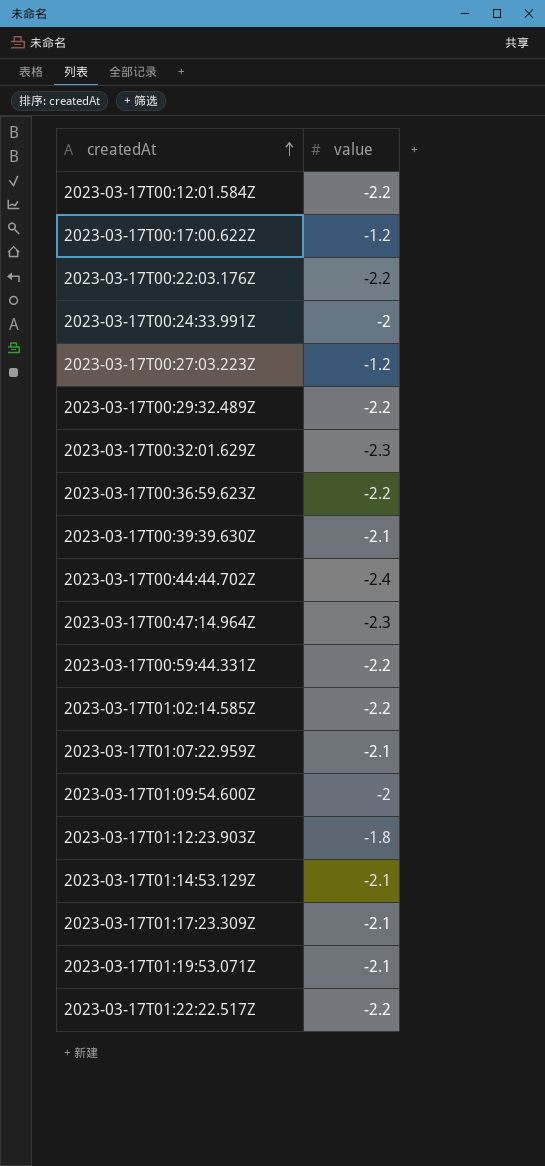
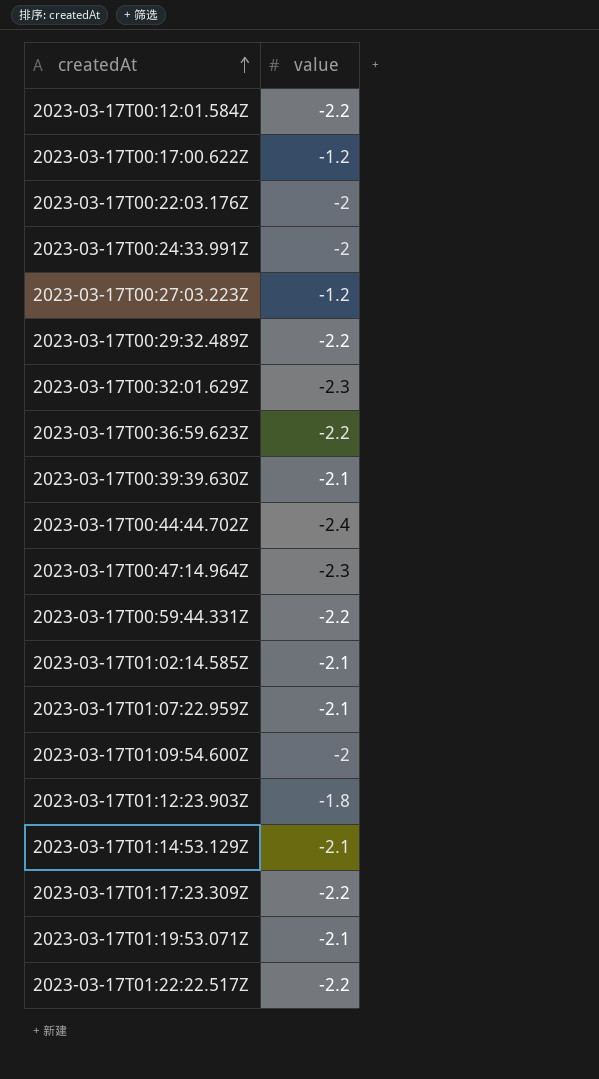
2023-03-17T00:22:03.176Z | value: -2.2 -> -2
2023-03-17T01:02:14.585Z | value: -2.2 -> -2.1
2023-03-17T01:17:23.309Z | value: -2.1 -> -2.2

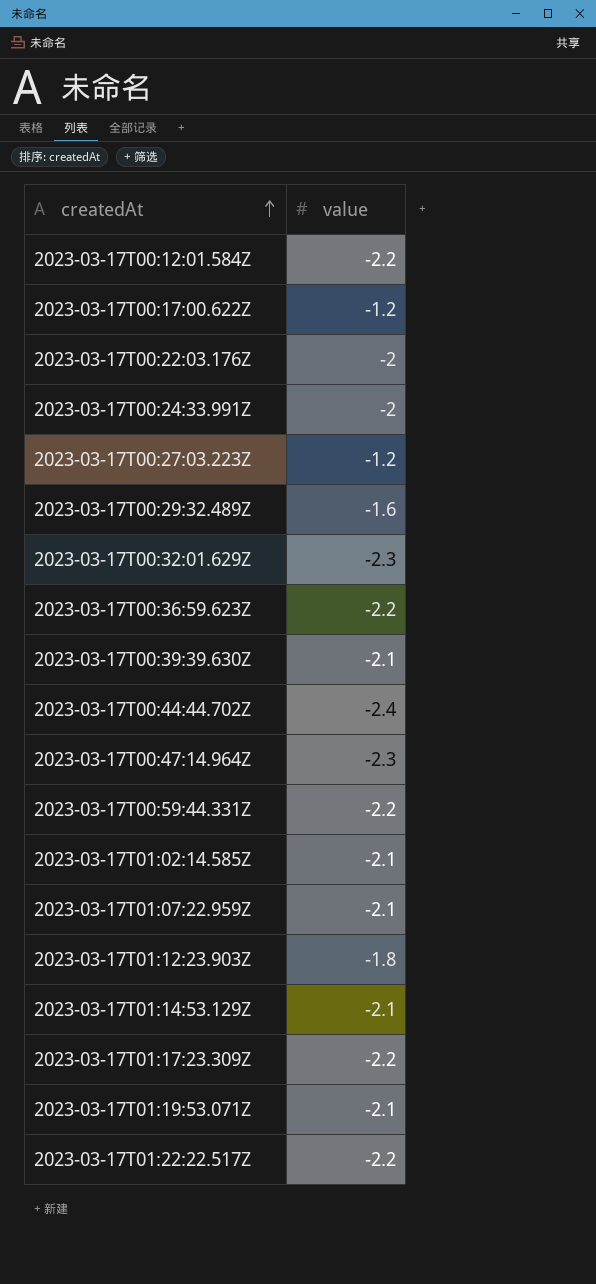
row 2023-03-17T01:09:54.600Z: -2 -> none
2023-03-17T00:29:32.489Z | value: -2.2 -> -1.6

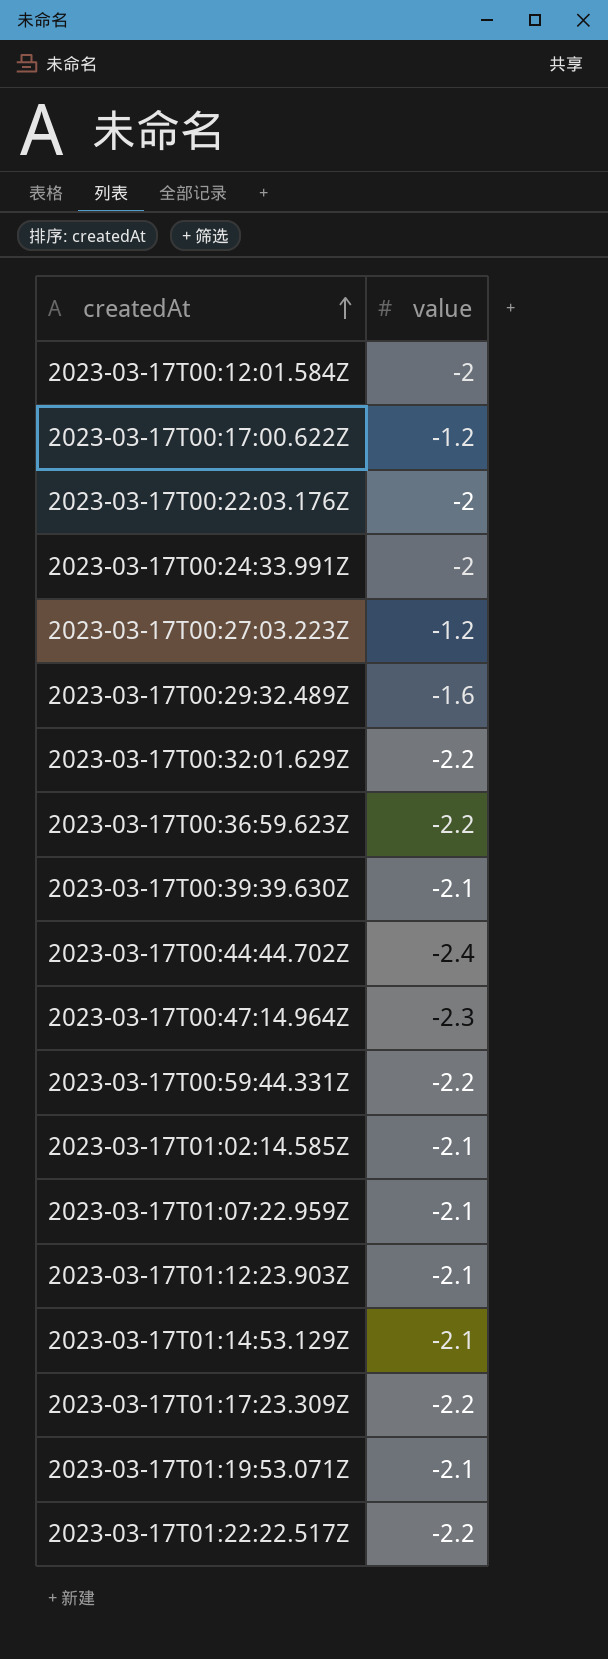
2023-03-17T00:12:01.584Z | value: -2.2 -> -2
2023-03-17T00:32:01.629Z | value: -2.3 -> -2.2
2023-03-17T01:12:23.903Z | value: -1.8 -> -2.1

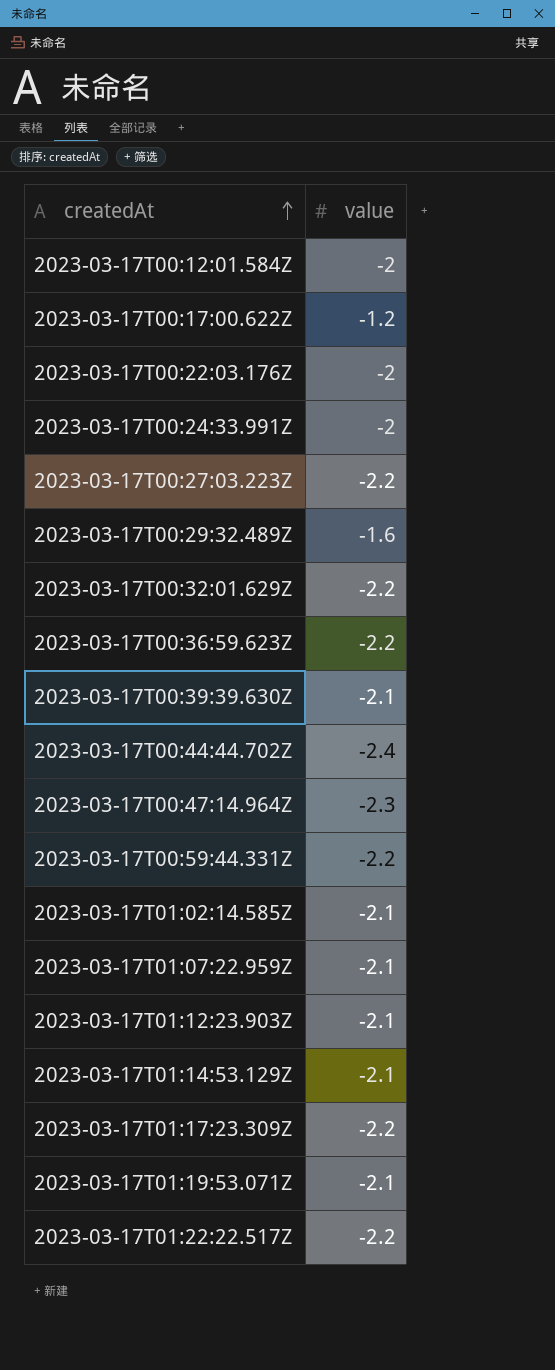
2023-03-17T00:27:03.223Z | value: -1.2 -> -2.2

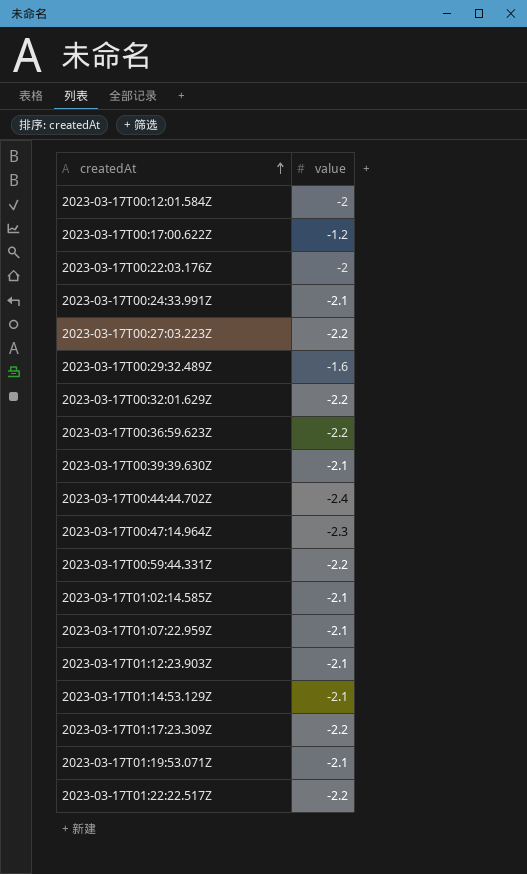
2023-03-17T00:24:33.991Z | value: -2 -> -2.1

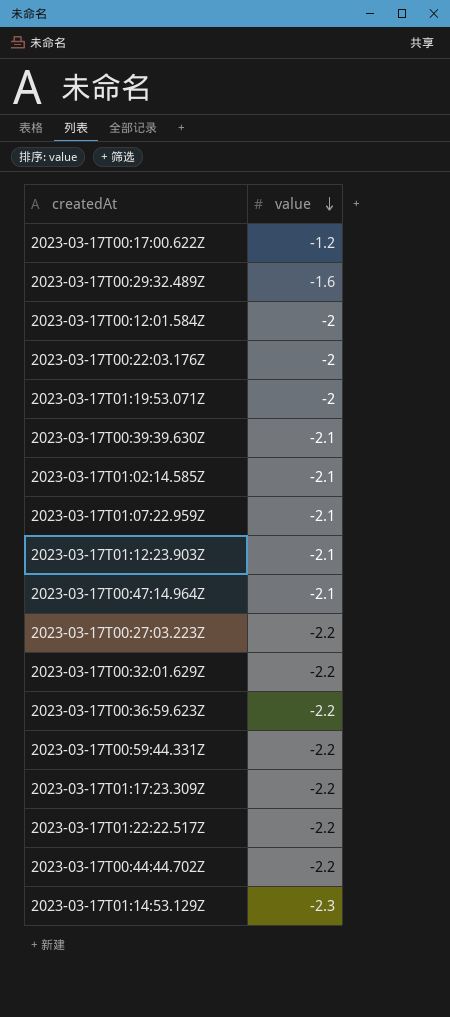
row order: createdAt ascending -> value descending
row 2023-03-17T00:24:33.991Z: -2.1 -> none
2023-03-17T01:19:53.071Z | value: -2.1 -> -2
2023-03-17T00:47:14.964Z | value: -2.3 -> -2.1
2023-03-17T00:44:44.702Z | value: -2.4 -> -2.2
2023-03-17T01:14:53.129Z | value: -2.1 -> -2.3

